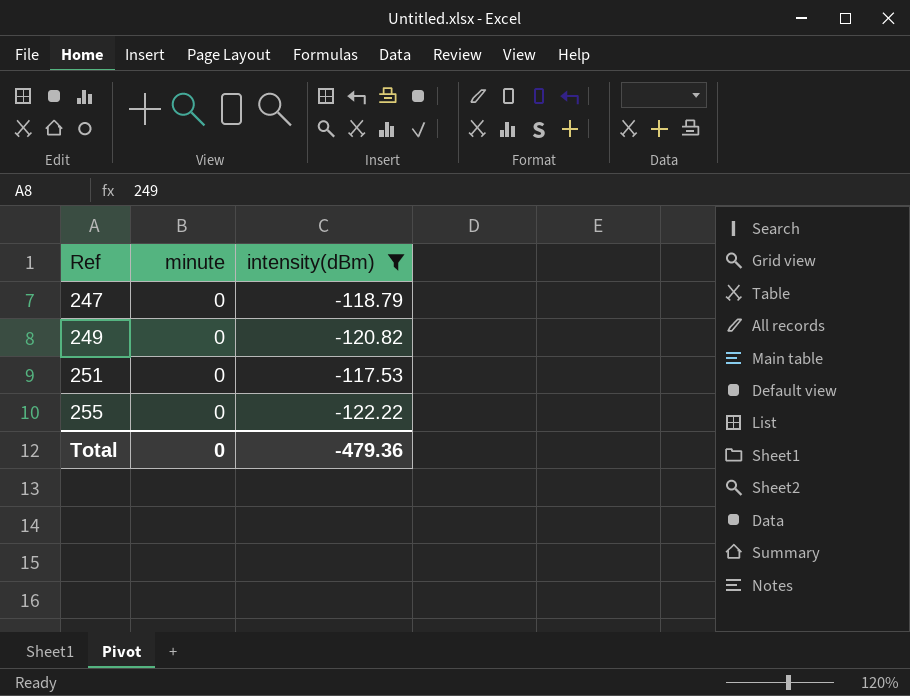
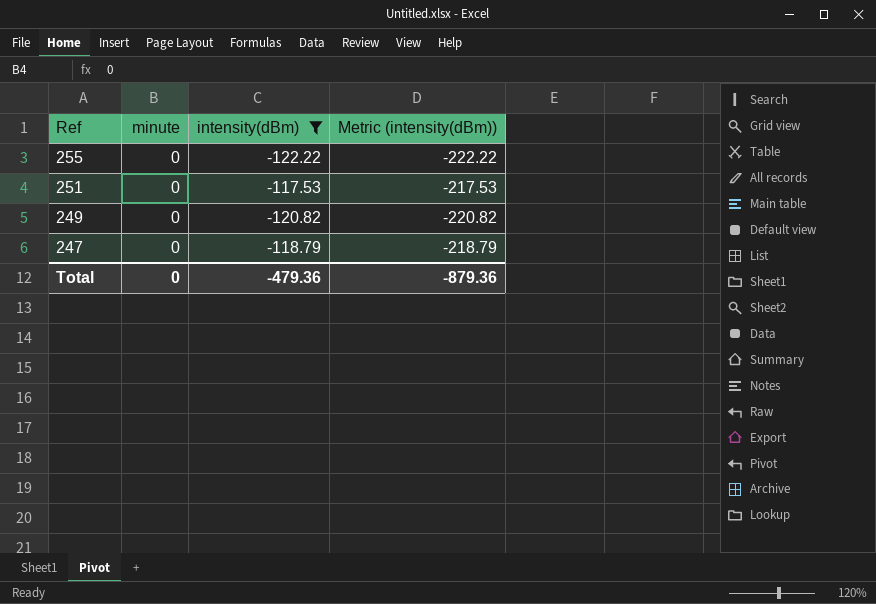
row order: Ref ascending -> Ref descending
column Metric (intensity(dBm)) | formula: none -> [intensity(dBm)] - 100

